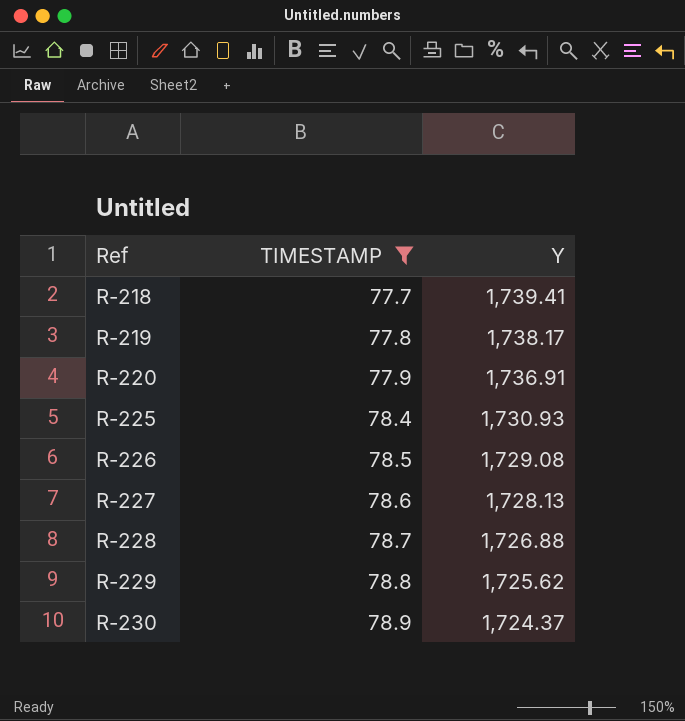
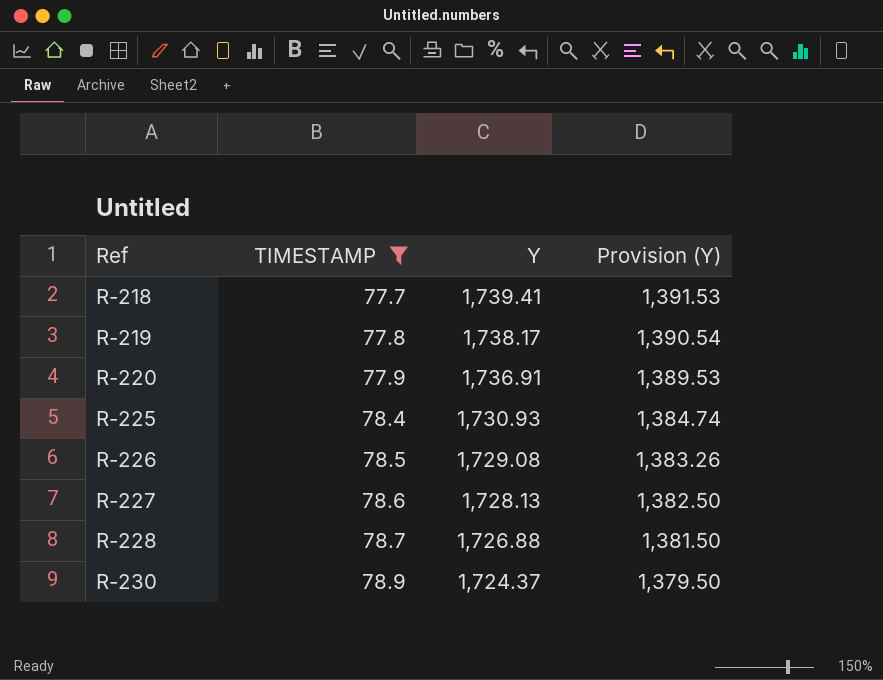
column Provision (Y) | formula: none -> [Y] * 0.8
row R-229: 78.8 | 1,725.62 -> none

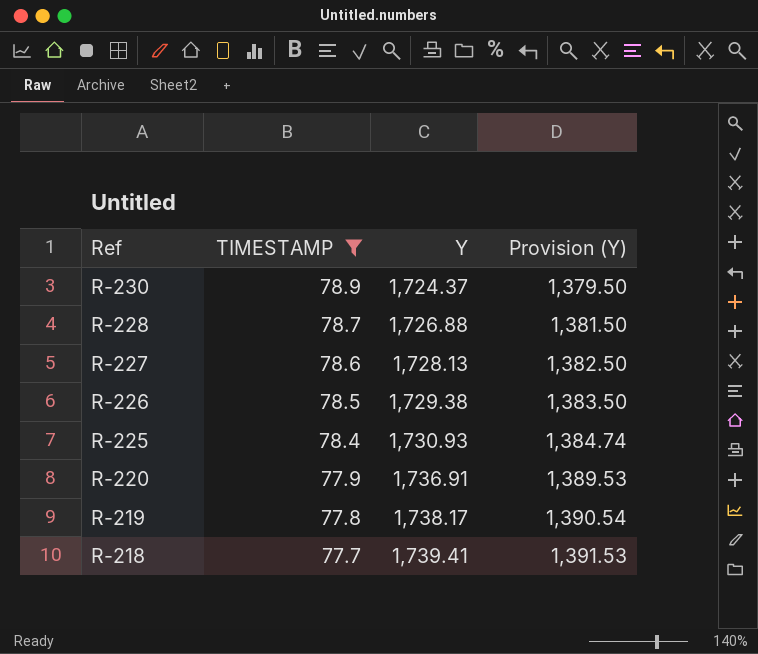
row order: Ref ascending -> Ref descending
R-226 | Y: 1,729.08 -> 1,729.38
R-226 | Provision (Y): 1,383.26 -> 1,383.50

